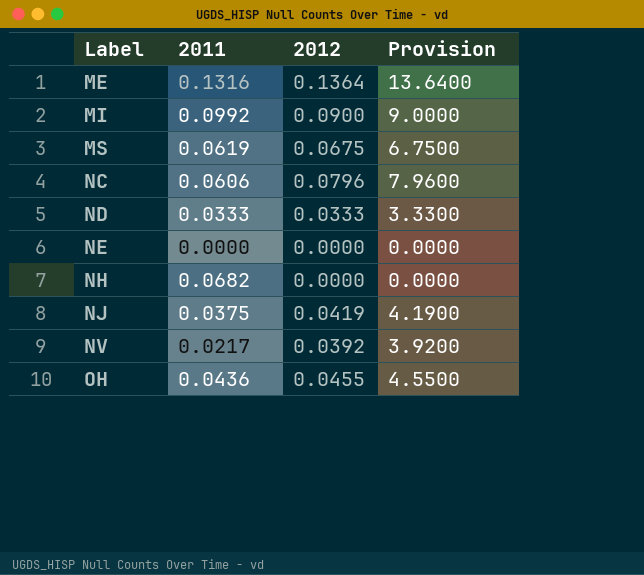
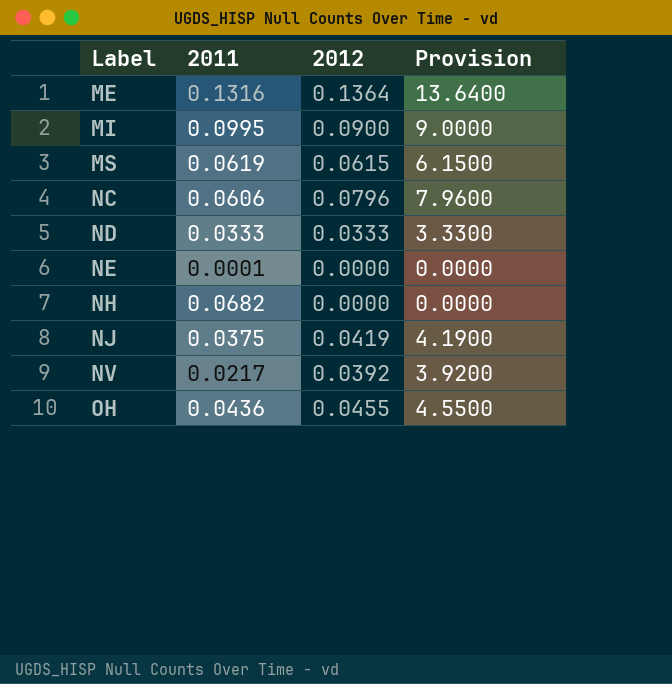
MI | 2011: 0.0992 -> 0.0995
MS | 2012: 0.0675 -> 0.0615
MS | Provision: 6.7500 -> 6.1500
NE | 2011: 0.0000 -> 0.0001

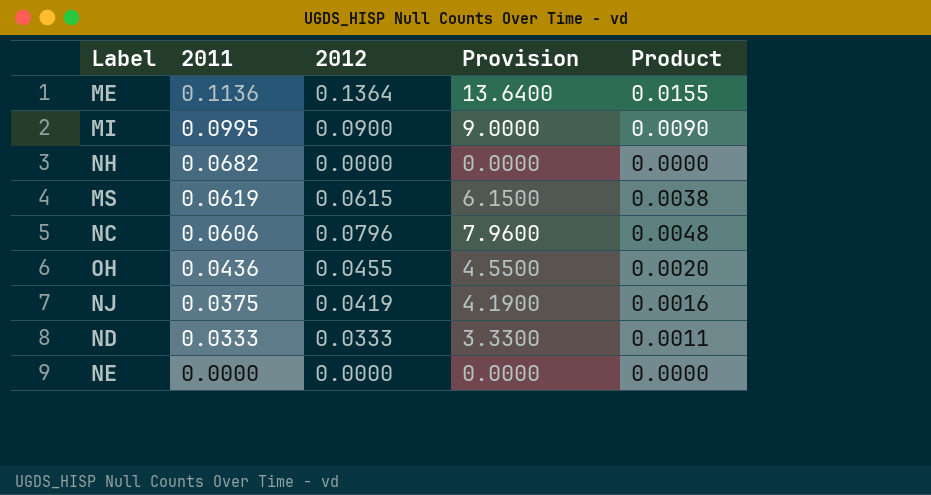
row order: Label ascending -> 2011 descending
column Product | formula: none -> [2011] * [2012]
row NV: 0.0217 | 0.0392 | 3.9200 -> none
ME | 2011: 0.1316 -> 0.1136
NE | 2011: 0.0001 -> 0.0000

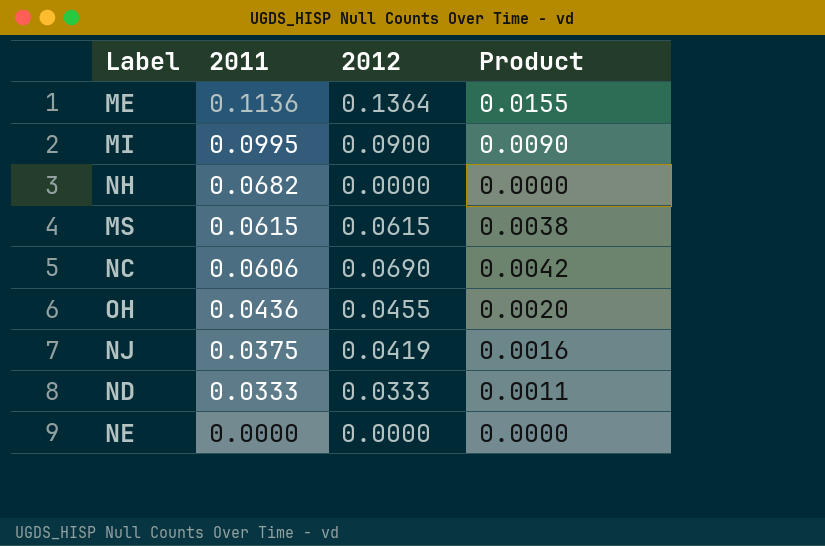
column Provision | formula: [2012] * 100 -> none
MS | 2011: 0.0619 -> 0.0615
NC | 2012: 0.0796 -> 0.0690
NC | Product: 0.0048 -> 0.0042

